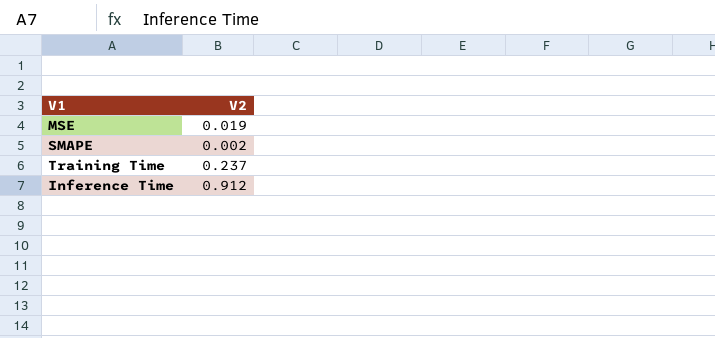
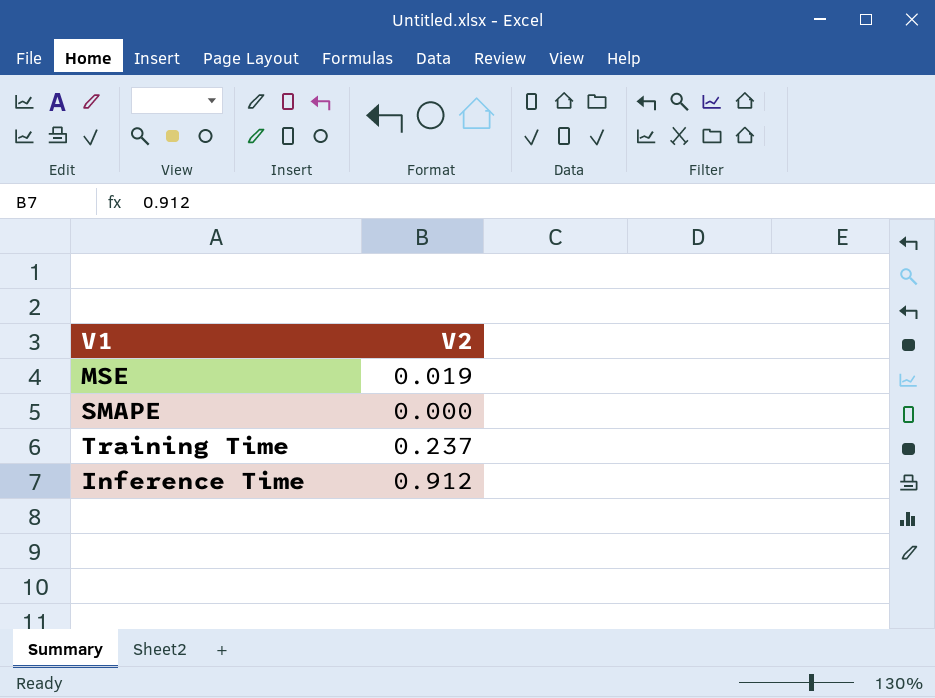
SMAPE | V2: 0.002 -> 0.000

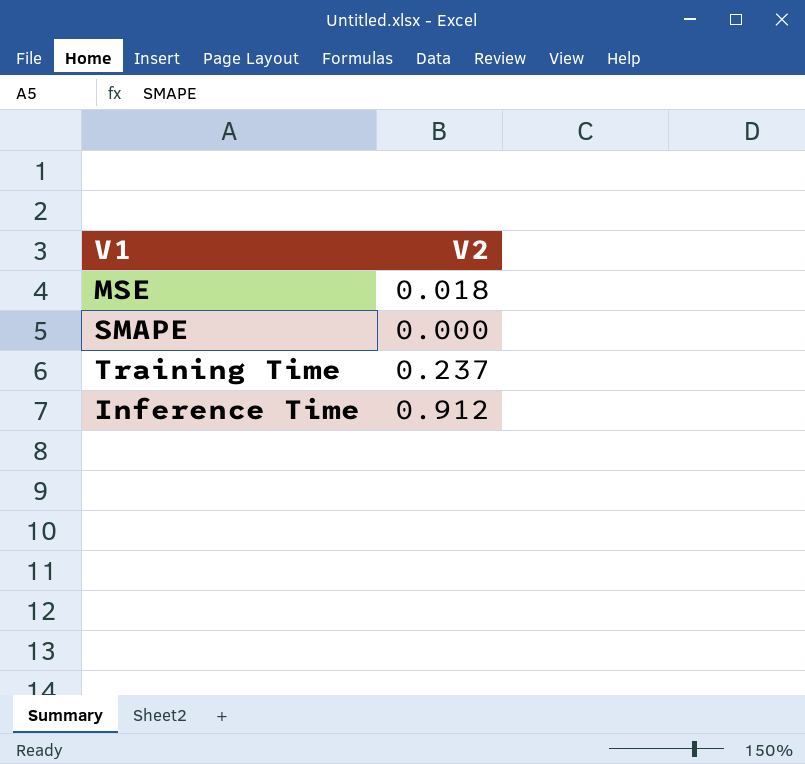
MSE | V2: 0.019 -> 0.018

